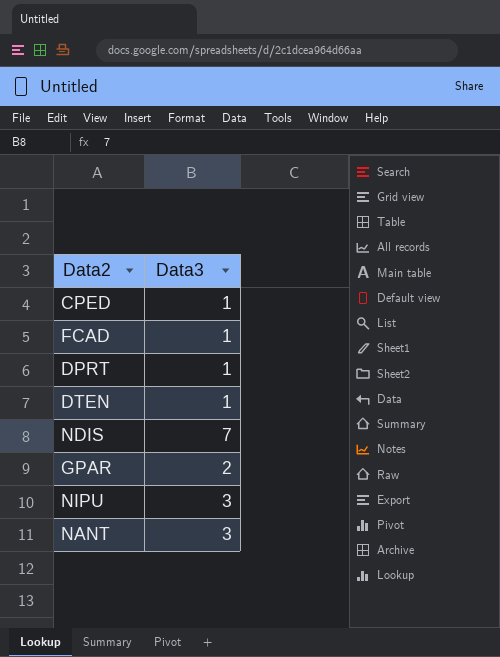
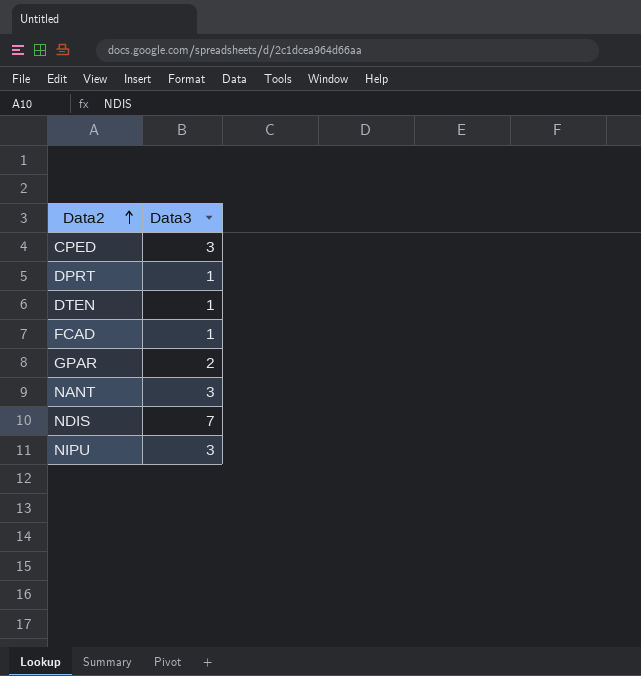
row order: none -> Data2 ascending
CPED | Data3: 1 -> 3

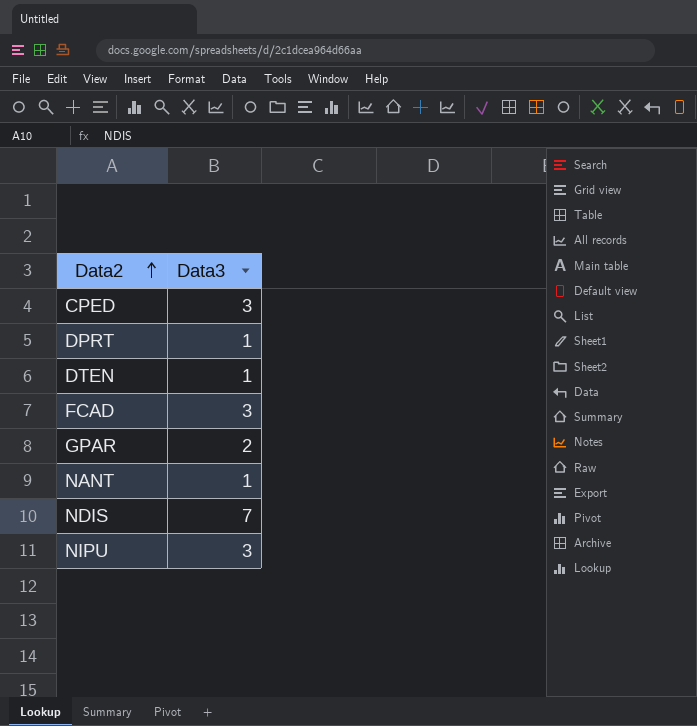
FCAD | Data3: 1 -> 3
NANT | Data3: 3 -> 1

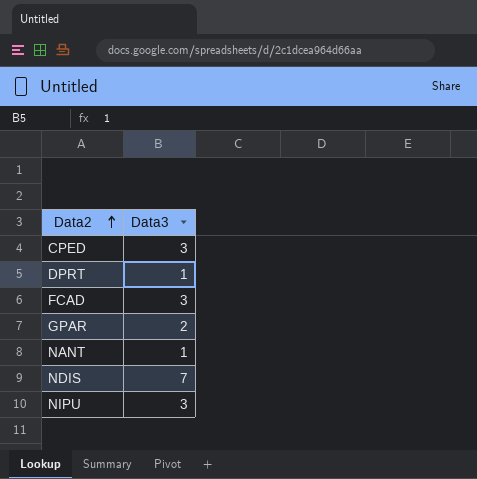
row DTEN: 1 -> none

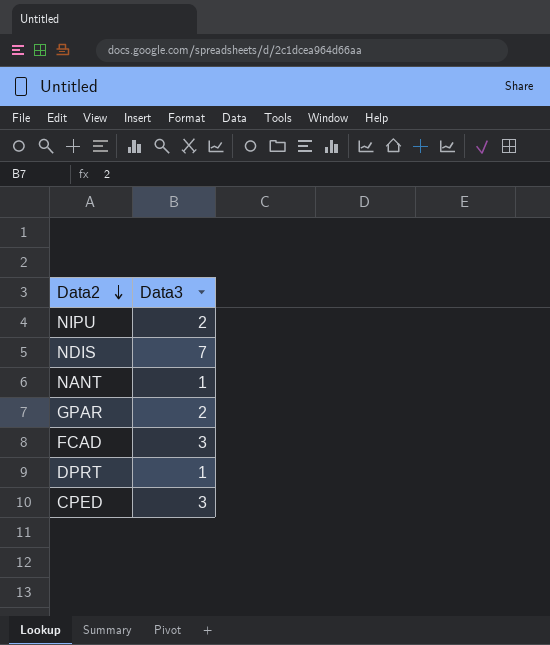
row order: Data2 ascending -> Data2 descending
NIPU | Data3: 3 -> 2

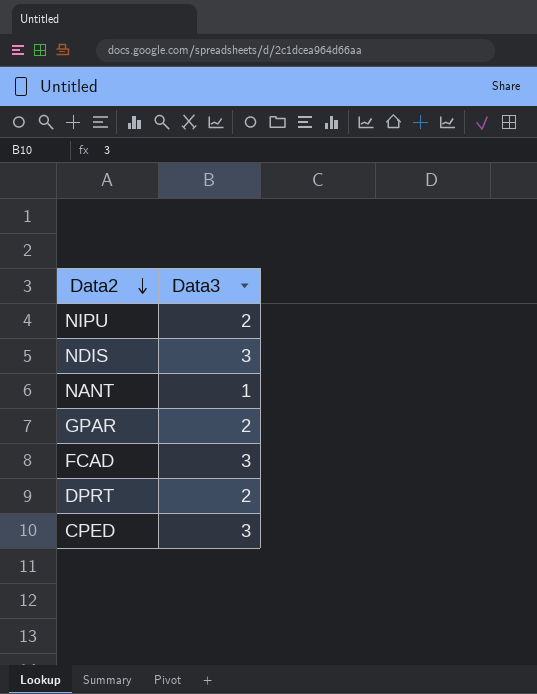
NDIS | Data3: 7 -> 3
DPRT | Data3: 1 -> 2

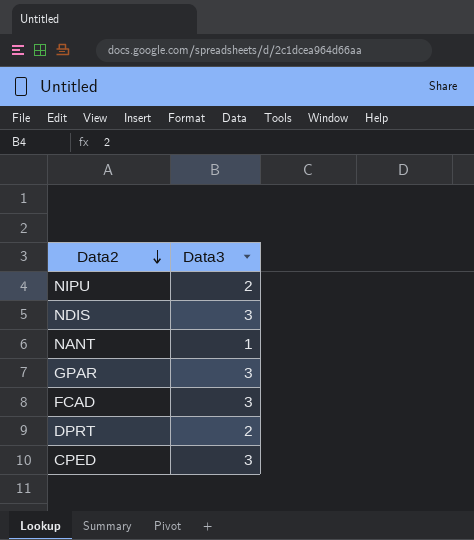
GPAR | Data3: 2 -> 3

